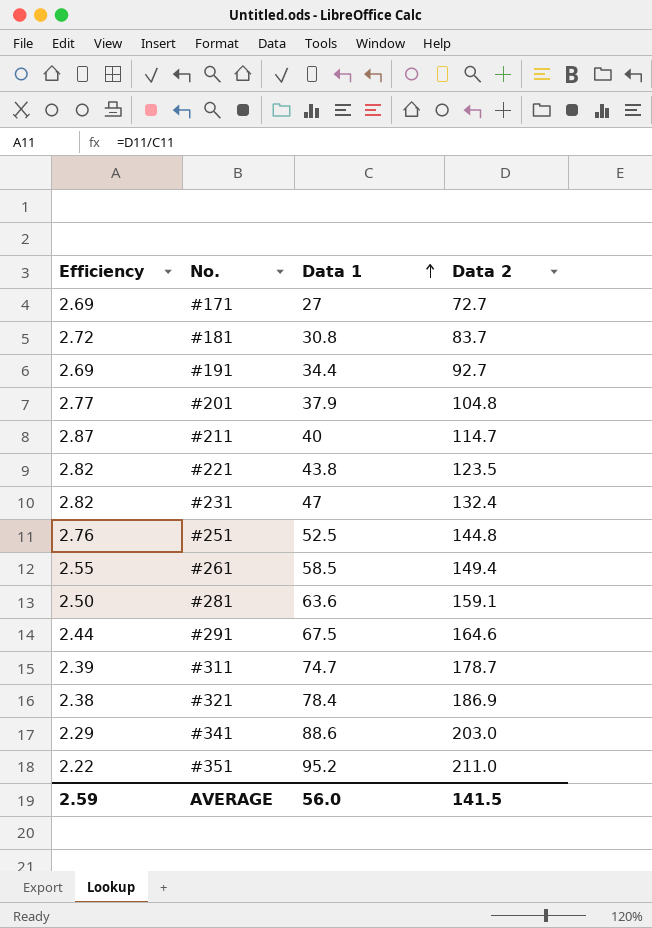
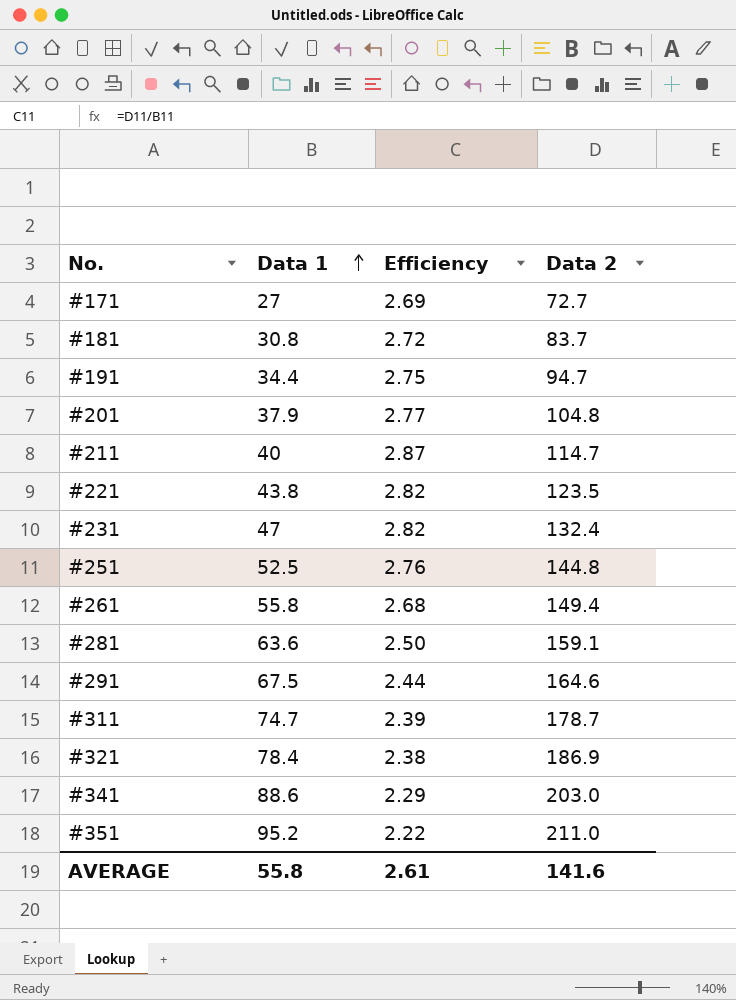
column Efficiency | position: 1 -> 3
#191 | Efficiency: 2.69 -> 2.75
#191 | Data 2: 92.7 -> 94.7
#261 | Data 1: 58.5 -> 55.8
#261 | Efficiency: 2.55 -> 2.68
AVERAGE | Data 1: 56.0 -> 55.8
AVERAGE | Efficiency: 2.59 -> 2.61
AVERAGE | Data 2: 141.5 -> 141.6

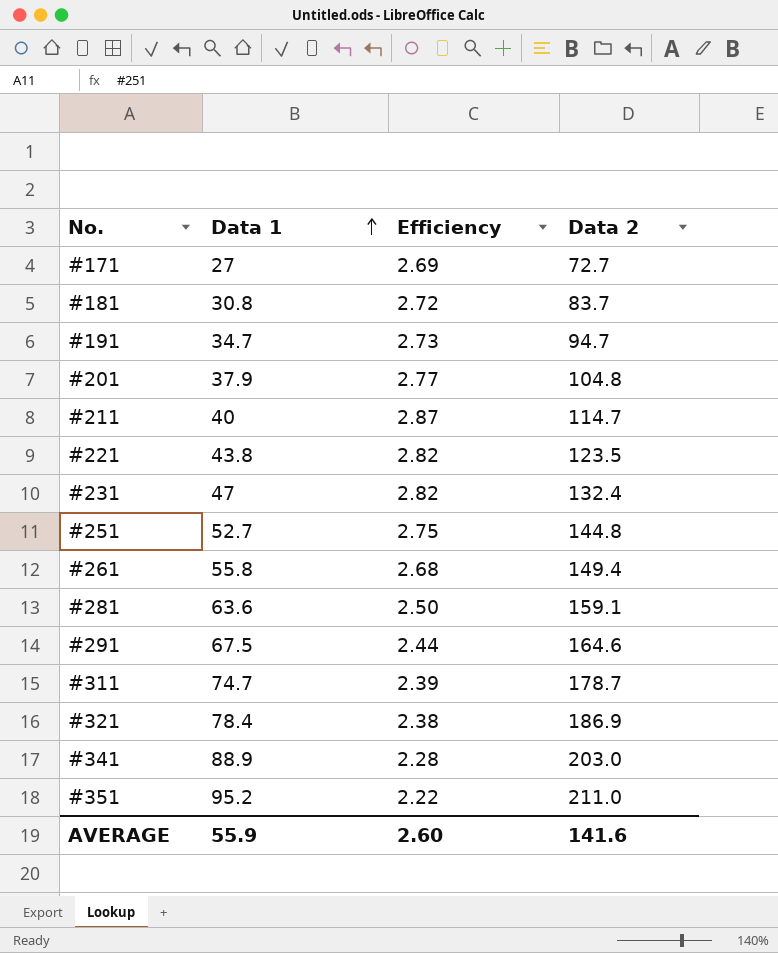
#191 | Data 1: 34.4 -> 34.7
#191 | Efficiency: 2.75 -> 2.73
#251 | Data 1: 52.5 -> 52.7
#251 | Efficiency: 2.76 -> 2.75
#341 | Data 1: 88.6 -> 88.9
#341 | Efficiency: 2.29 -> 2.28
AVERAGE | Data 1: 55.8 -> 55.9
AVERAGE | Efficiency: 2.61 -> 2.60

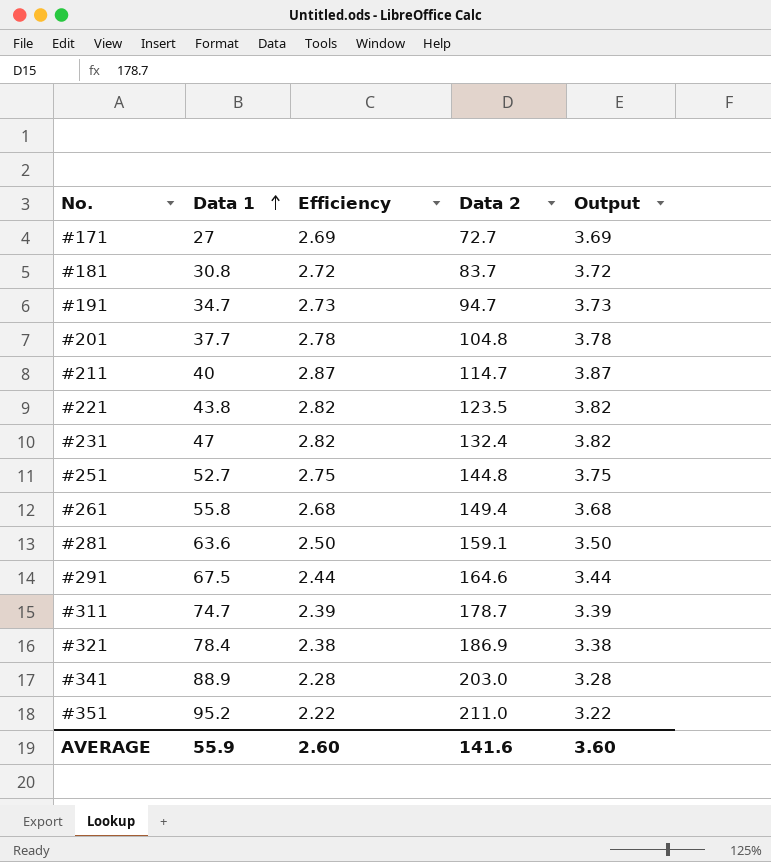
column Output | formula: none -> [Efficiency] + 1
#201 | Data 1: 37.9 -> 37.7
#201 | Efficiency: 2.77 -> 2.78

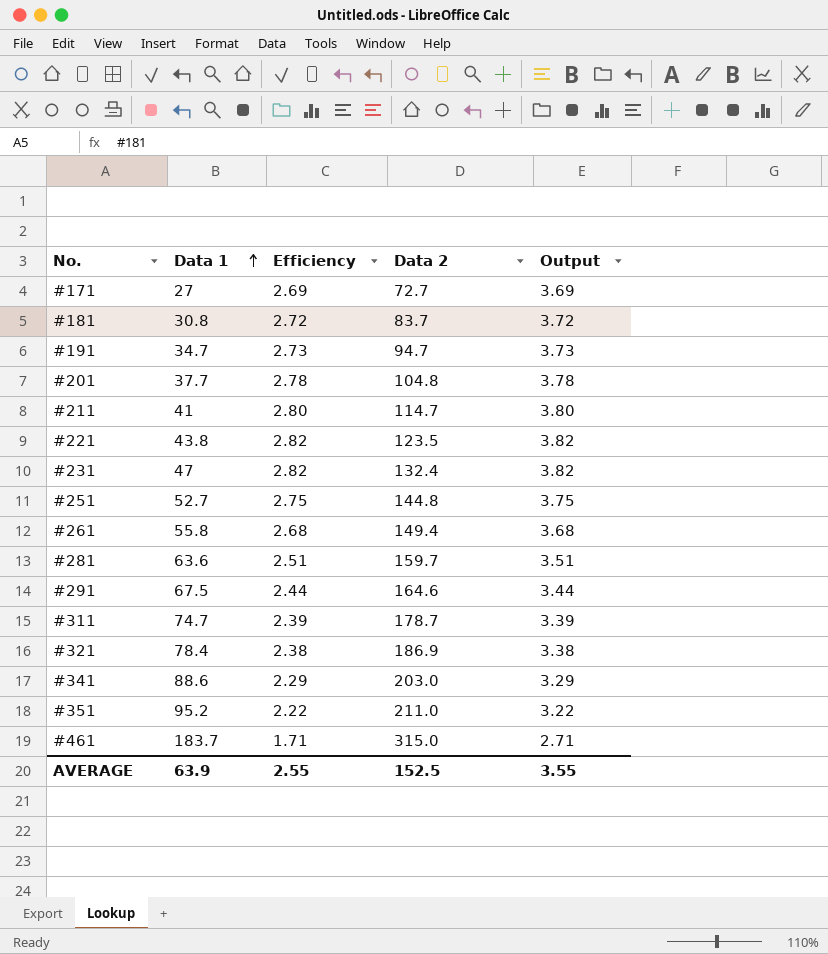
#211 | Data 1: 40 -> 41
#211 | Efficiency: 2.87 -> 2.80
#211 | Output: 3.87 -> 3.80
#281 | Efficiency: 2.50 -> 2.51
#281 | Data 2: 159.1 -> 159.7
#281 | Output: 3.50 -> 3.51
#341 | Data 1: 88.9 -> 88.6
#341 | Efficiency: 2.28 -> 2.29
#341 | Output: 3.28 -> 3.29
row #461: none -> 183.7 | 1.71 | 315.0 | 2.71
AVERAGE | Data 1: 55.9 -> 63.9
AVERAGE | Efficiency: 2.60 -> 2.55
AVERAGE | Data 2: 141.6 -> 152.5
AVERAGE | Output: 3.60 -> 3.55

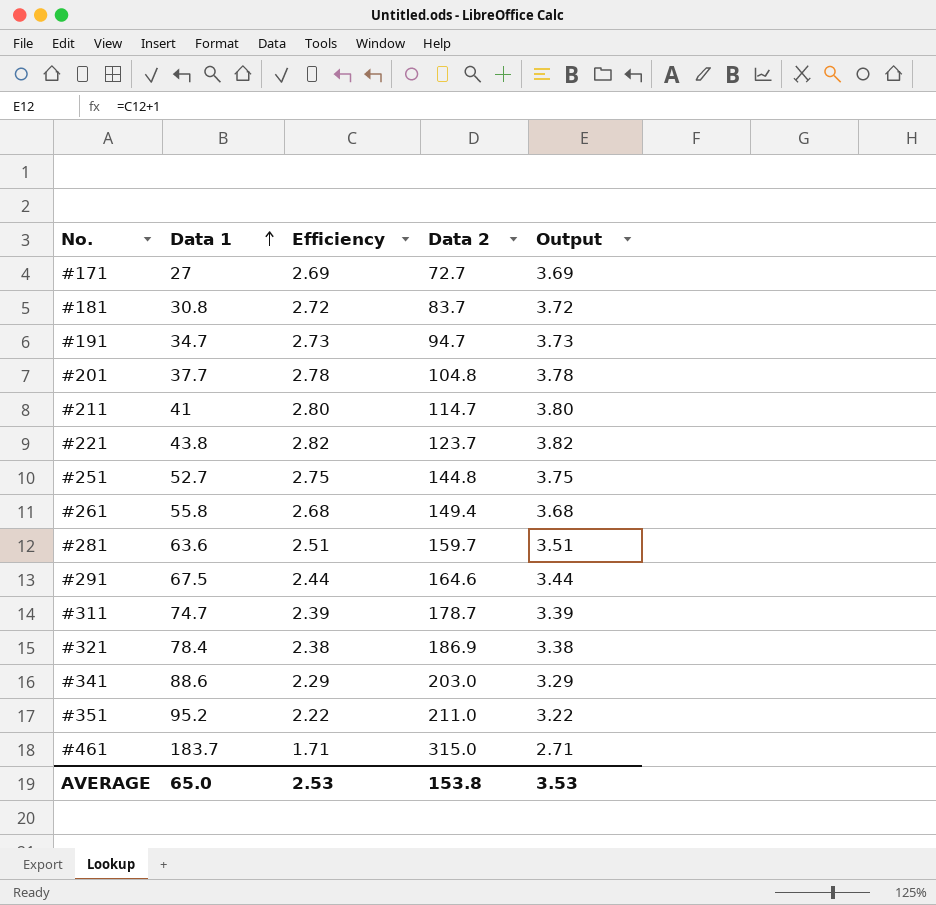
row #231: 47 | 2.82 | 132.4 | 3.82 -> none
#221 | Data 2: 123.5 -> 123.7
AVERAGE | Data 1: 63.9 -> 65.0
AVERAGE | Efficiency: 2.55 -> 2.53
AVERAGE | Data 2: 152.5 -> 153.8
AVERAGE | Output: 3.55 -> 3.53

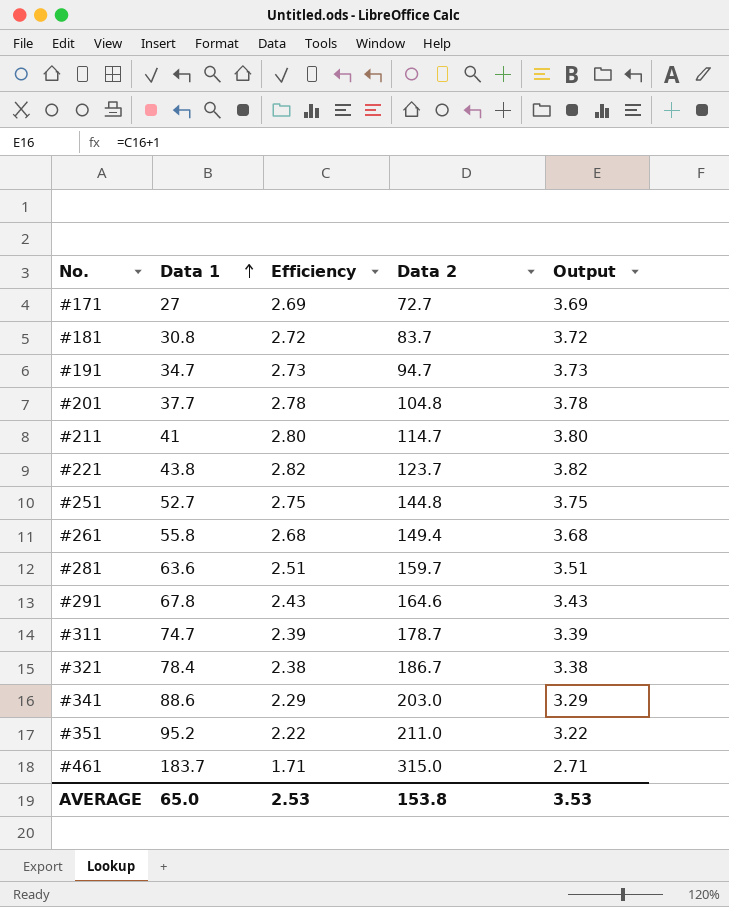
#291 | Data 1: 67.5 -> 67.8
#291 | Efficiency: 2.44 -> 2.43
#291 | Output: 3.44 -> 3.43
#321 | Data 2: 186.9 -> 186.7

